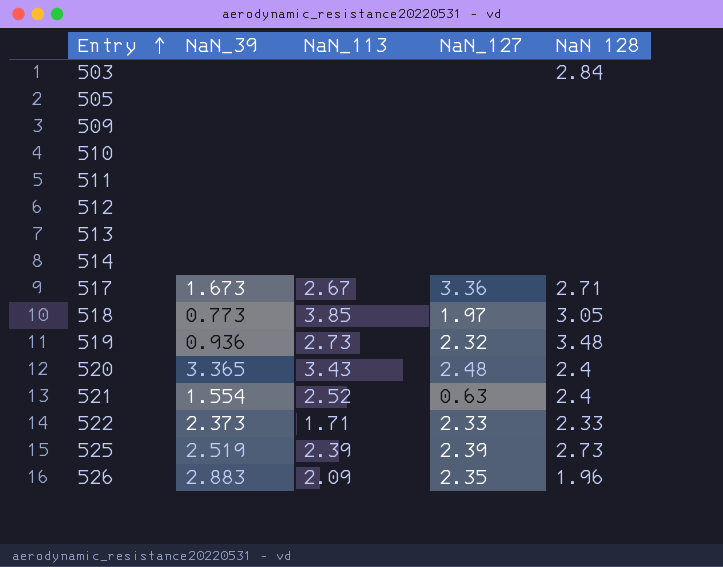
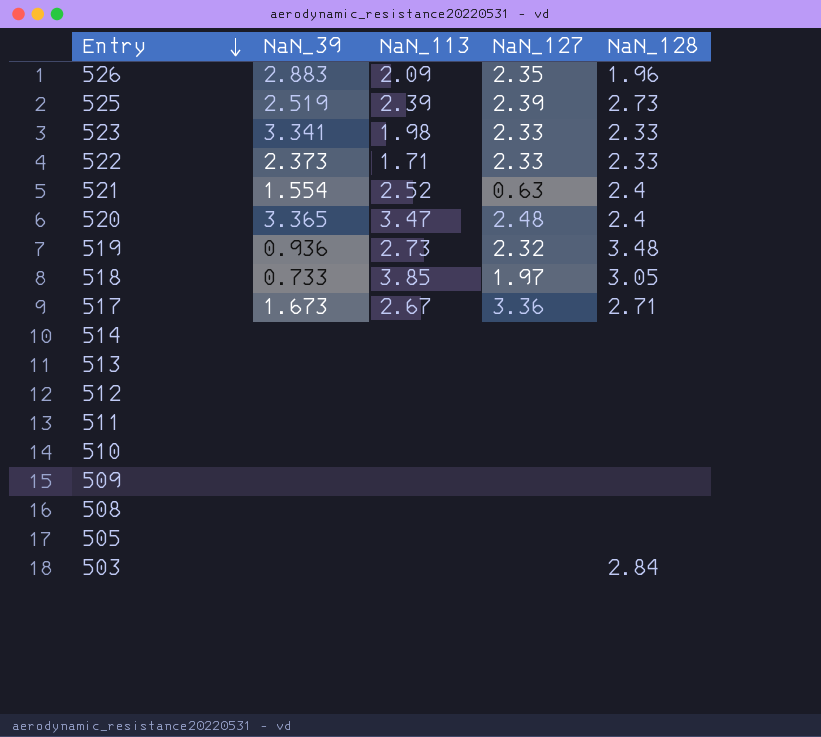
row order: Entry ascending -> Entry descending
column name: NaN 128 -> NaN_128
row 523: none -> 3.341 | 1.98 | 2.33 | 2.33
520 | NaN_113: 3.43 -> 3.47
518 | NaN_39: 0.773 -> 0.733
row 508: none -> none | none | none | none

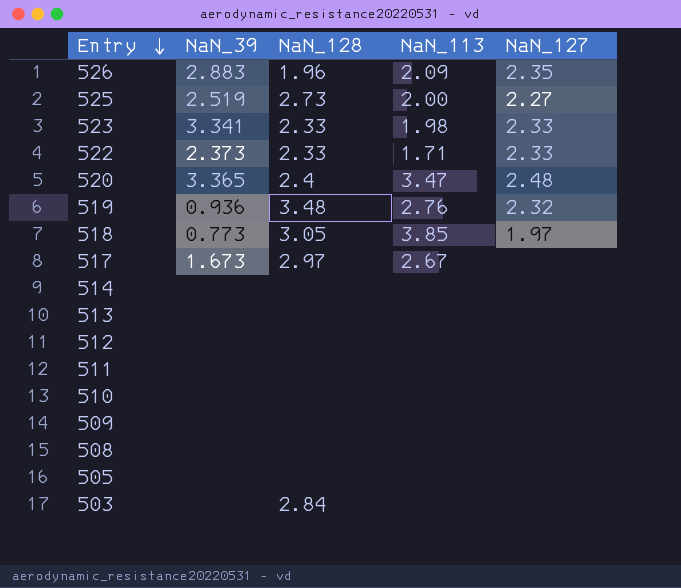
column NaN_128 | position: 5 -> 3
row 521: 1.554 | 2.52 | 0.63 | 2.4 -> none
525 | NaN_113: 2.39 -> 2.00
525 | NaN_127: 2.39 -> 2.27
519 | NaN_113: 2.73 -> 2.76
518 | NaN_39: 0.733 -> 0.773
517 | NaN_128: 2.71 -> 2.97
517 | NaN_127: 3.36 -> none

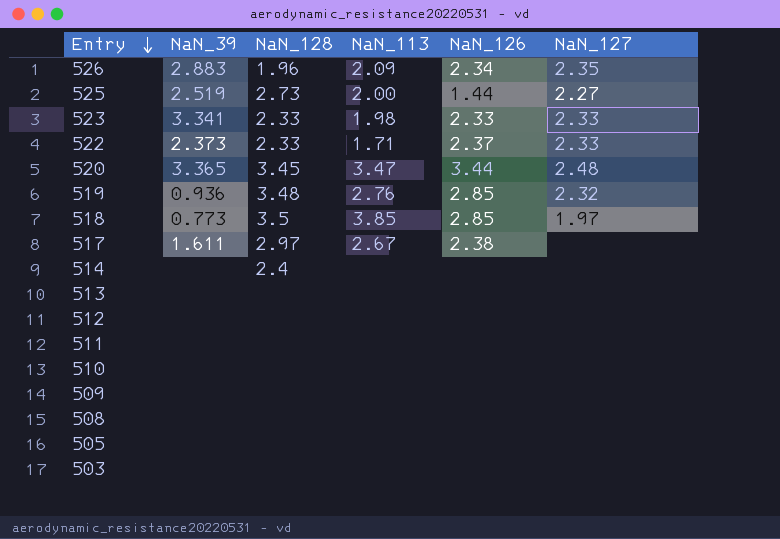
column NaN_126 | position: none -> 5
520 | NaN_128: 2.4 -> 3.45
518 | NaN_128: 3.05 -> 3.5
517 | NaN_39: 1.673 -> 1.611
514 | NaN_128: none -> 2.4
503 | NaN_128: 2.84 -> none

